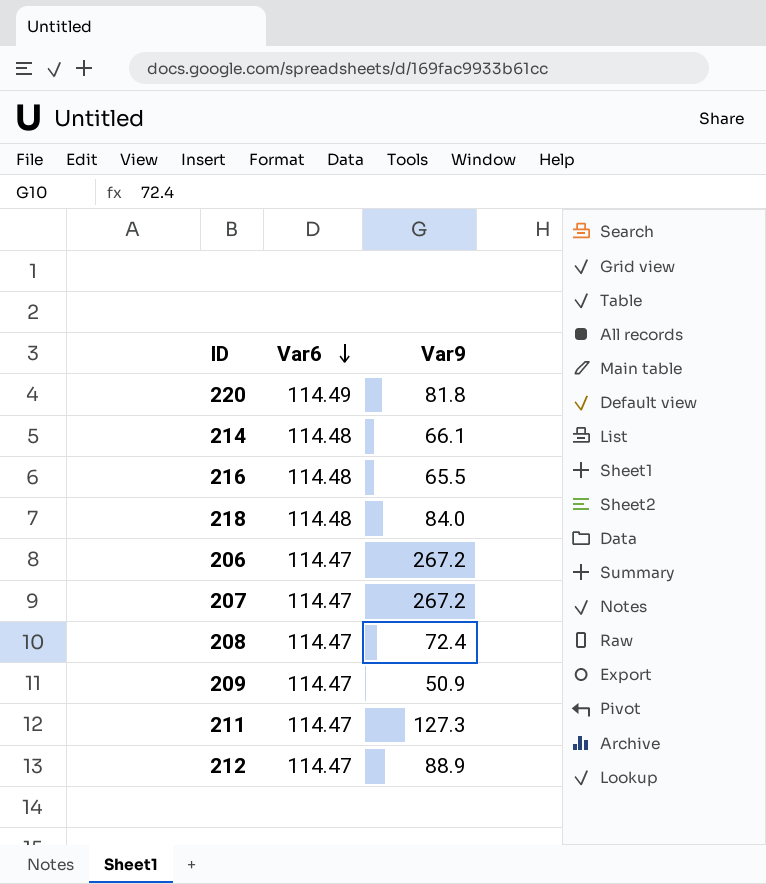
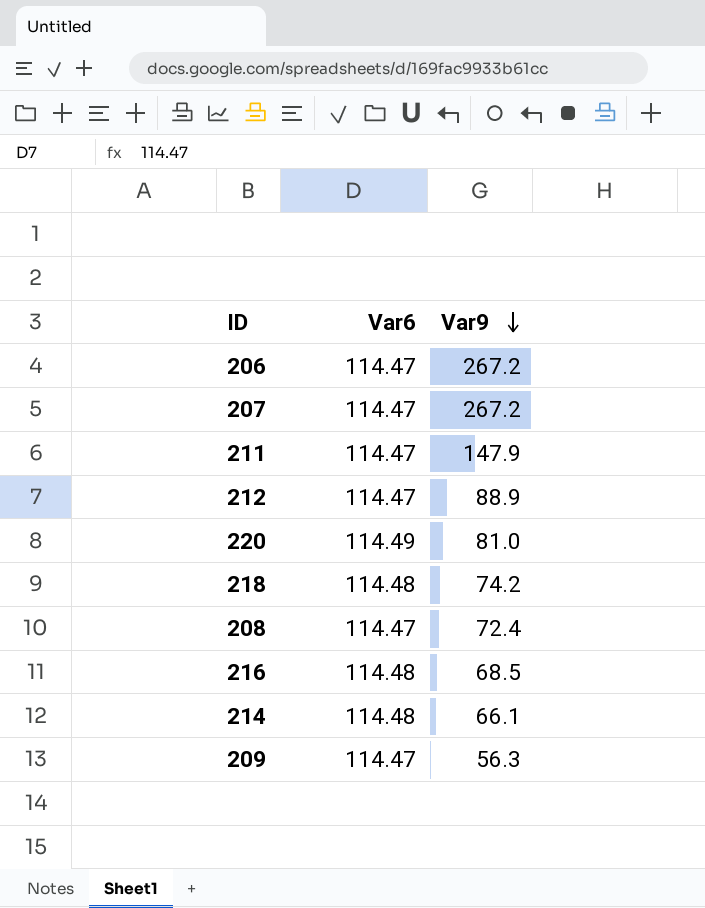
row order: Var6 descending -> Var9 descending
211 | Var9: 127.3 -> 147.9
220 | Var9: 81.8 -> 81.0
218 | Var9: 84.0 -> 74.2
216 | Var9: 65.5 -> 68.5
209 | Var9: 50.9 -> 56.3

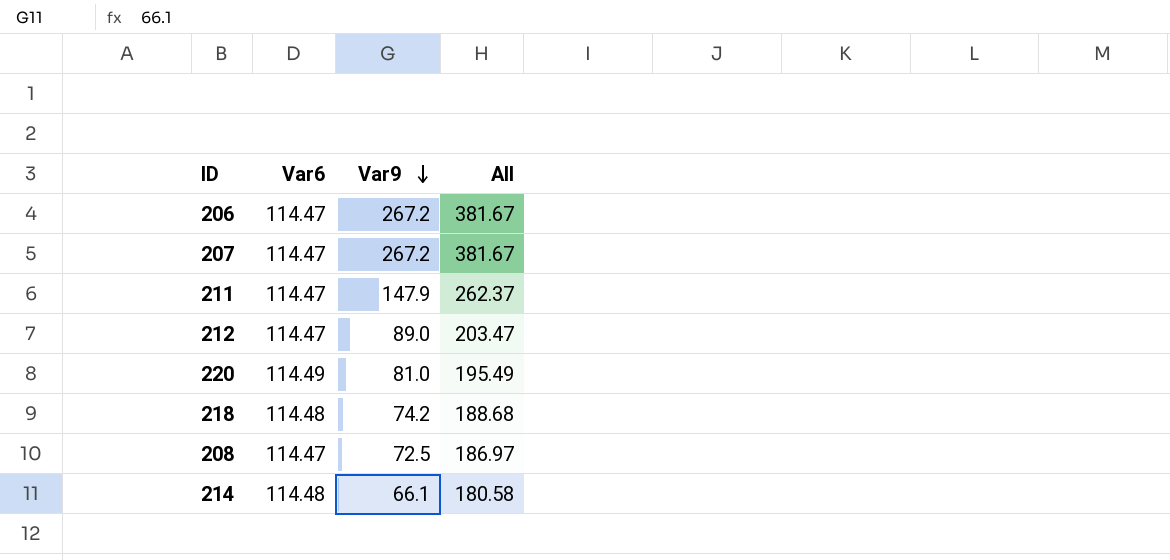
column All | formula: none -> [Var6] + [Var9]
row 216: 114.48 | 68.5 -> none
row 209: 114.47 | 56.3 -> none
212 | Var9: 88.9 -> 89.0
208 | Var9: 72.4 -> 72.5

